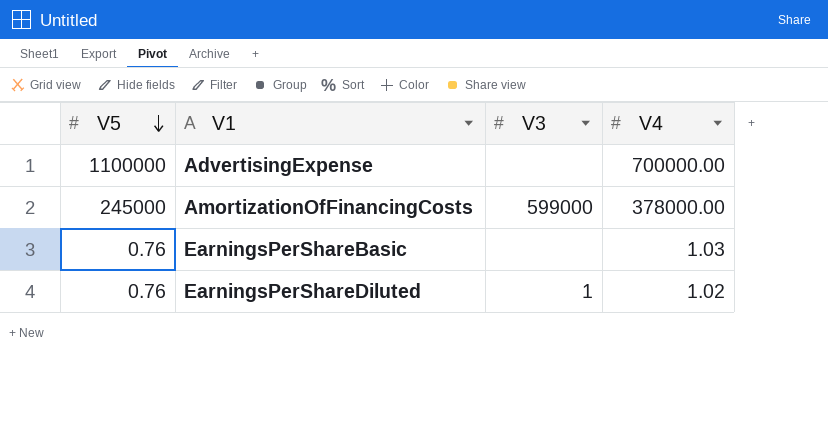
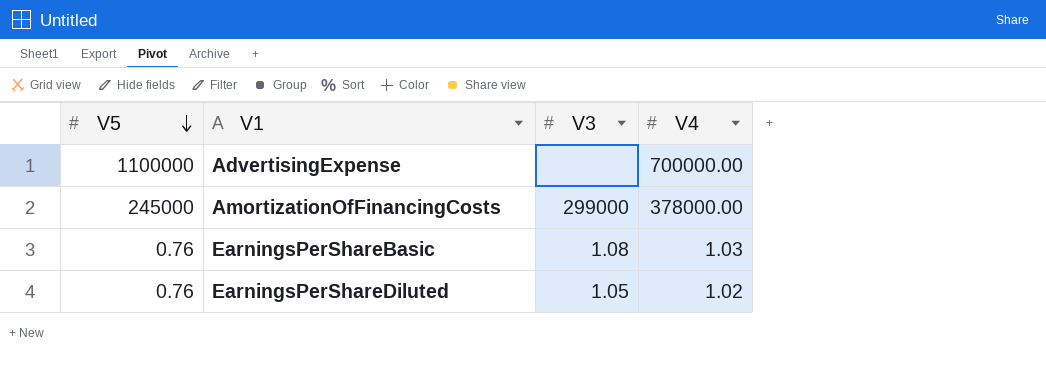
AmortizationOfFinancingCosts | V3: 599000 -> 299000
EarningsPerShareBasic | V3: none -> 1.08
EarningsPerShareDiluted | V3: 1 -> 1.05

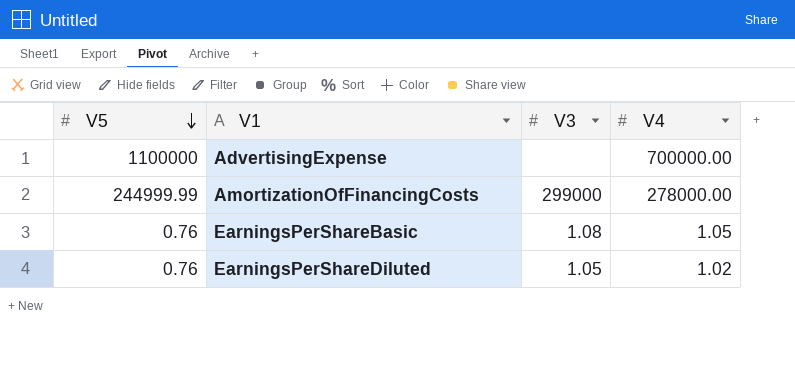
AmortizationOfFinancingCosts | V5: 245000 -> 244999.99
AmortizationOfFinancingCosts | V4: 378000.00 -> 278000.00
EarningsPerShareBasic | V4: 1.03 -> 1.05

